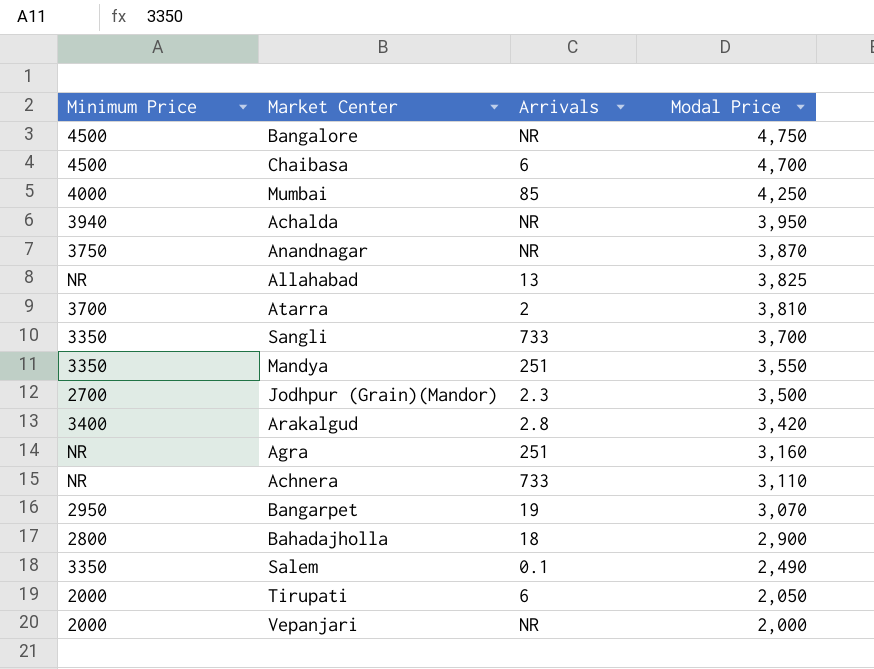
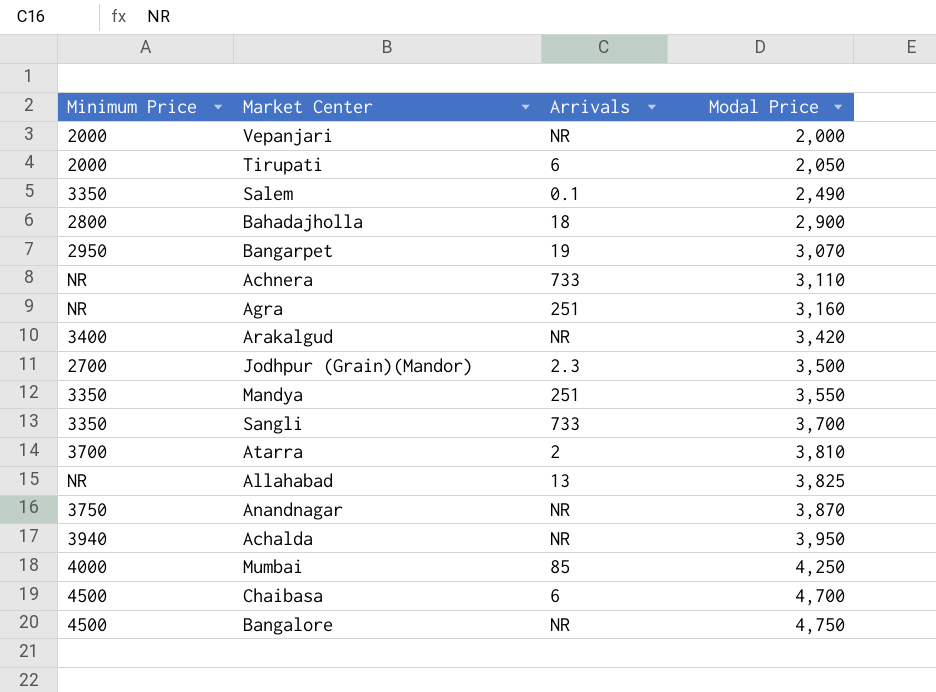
row order: Modal Price descending -> Modal Price ascending
Arakalgud | Arrivals: 2.8 -> NR

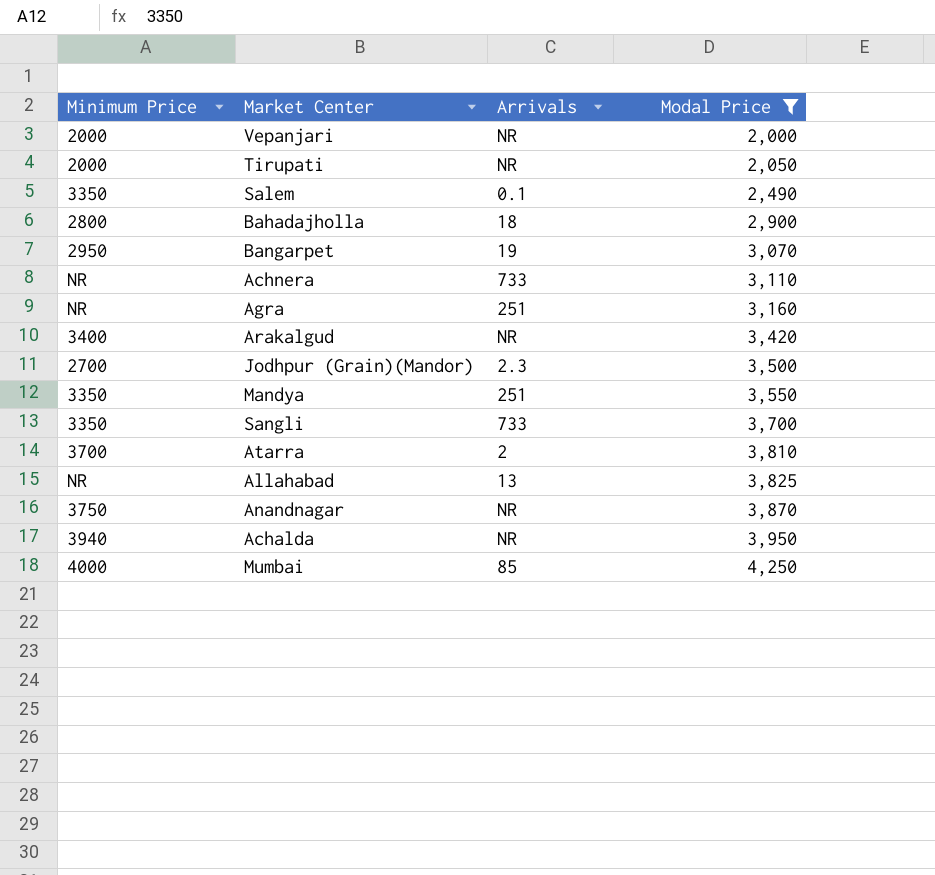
filter: none -> Modal Price <= 4,250
Tirupati | Arrivals: 6 -> NR

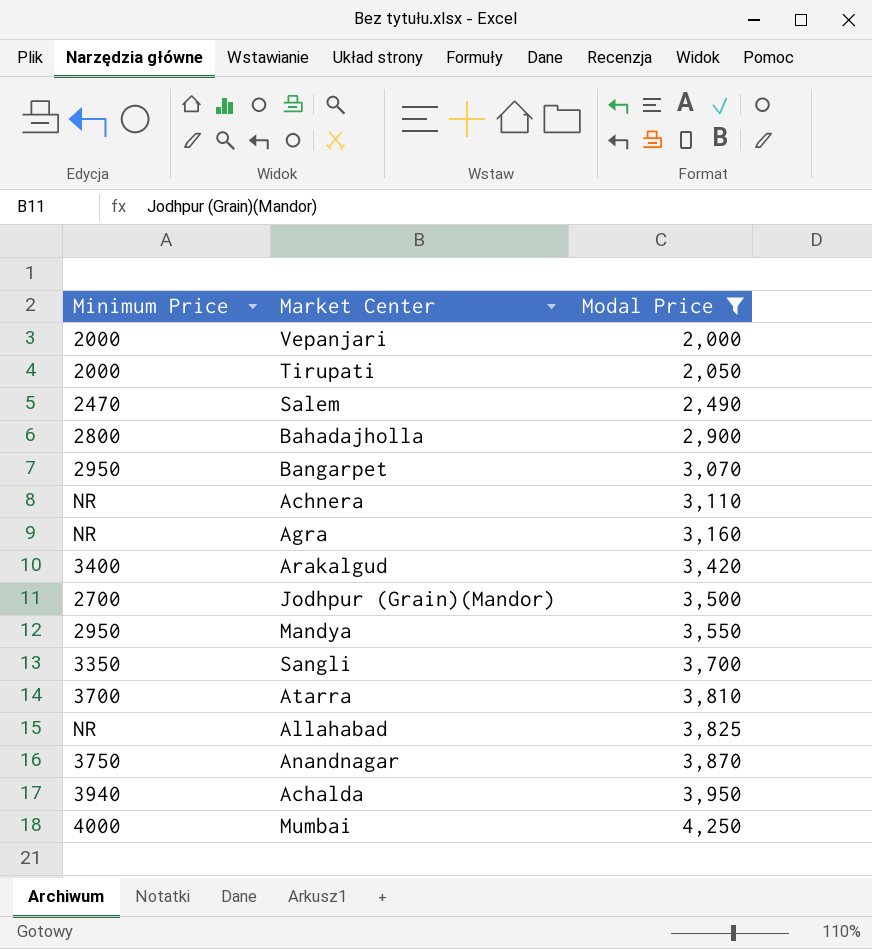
column Arrivals | position: 3 -> none
Salem | Minimum Price: 3350 -> 2470
Mandya | Minimum Price: 3350 -> 2950

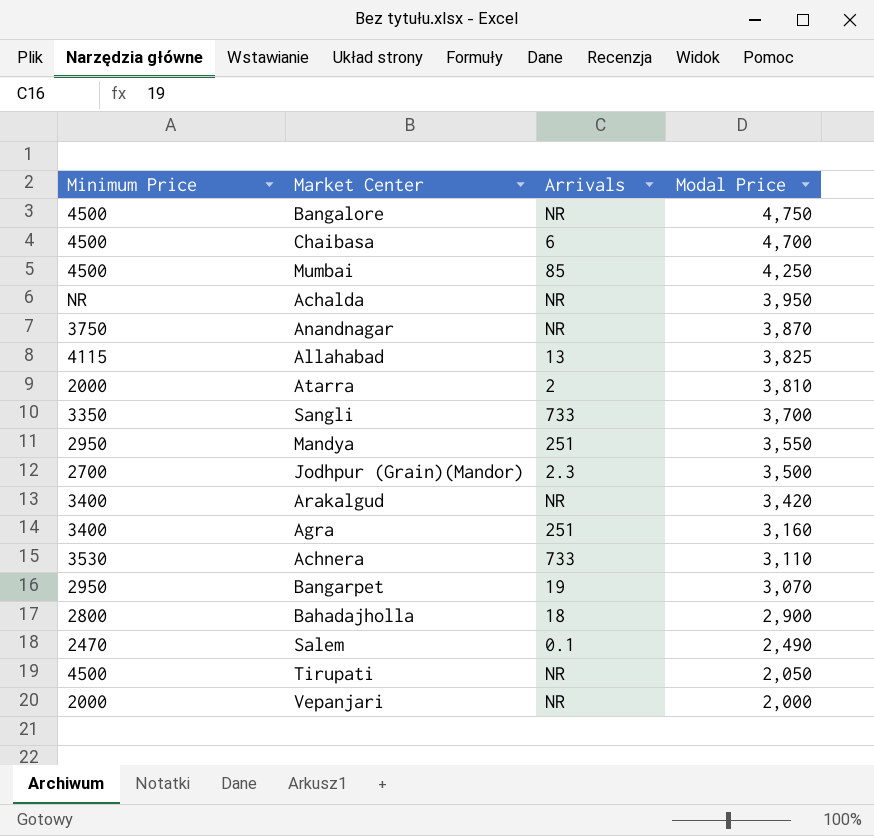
filter: Modal Price <= 4,250 -> none
row order: Modal Price ascending -> Modal Price descending
column Arrivals | position: none -> 3
Mumbai | Minimum Price: 4000 -> 4500
Achalda | Minimum Price: 3940 -> NR
Allahabad | Minimum Price: NR -> 4115
Atarra | Minimum Price: 3700 -> 2000
Agra | Minimum Price: NR -> 3400
Achnera | Minimum Price: NR -> 3530
Tirupati | Minimum Price: 2000 -> 4500

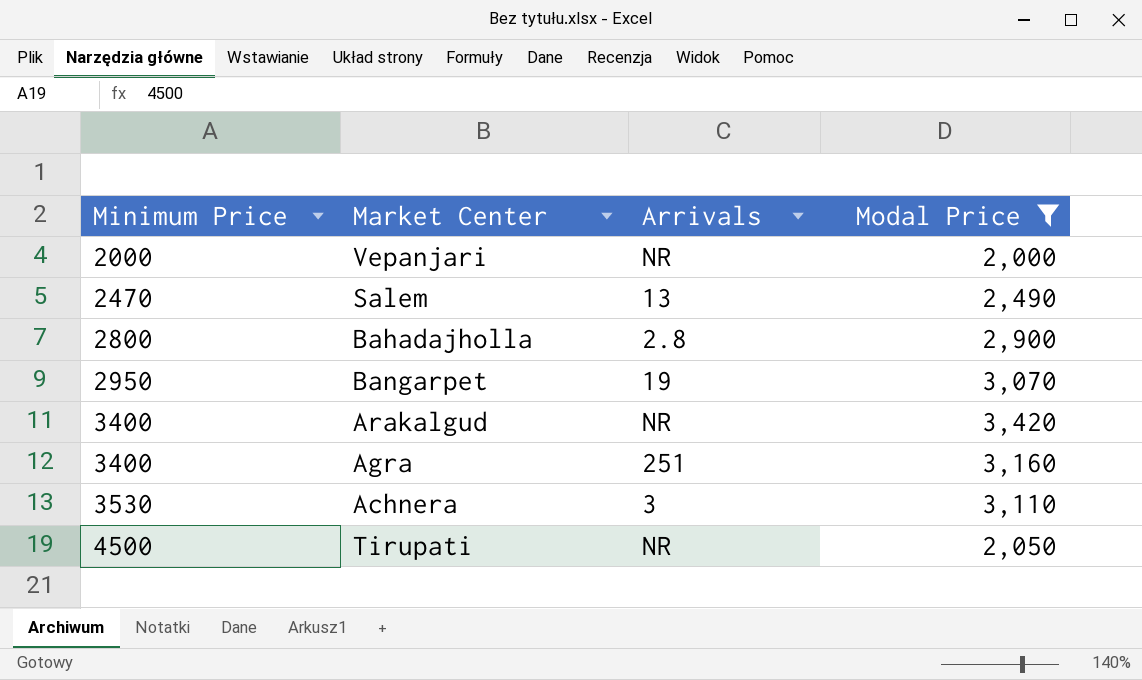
filter: none -> Modal Price <= 3,420
row order: Modal Price descending -> Minimum Price ascending
Salem | Arrivals: 0.1 -> 13
Bahadajholla | Arrivals: 18 -> 2.8
Achnera | Arrivals: 733 -> 3

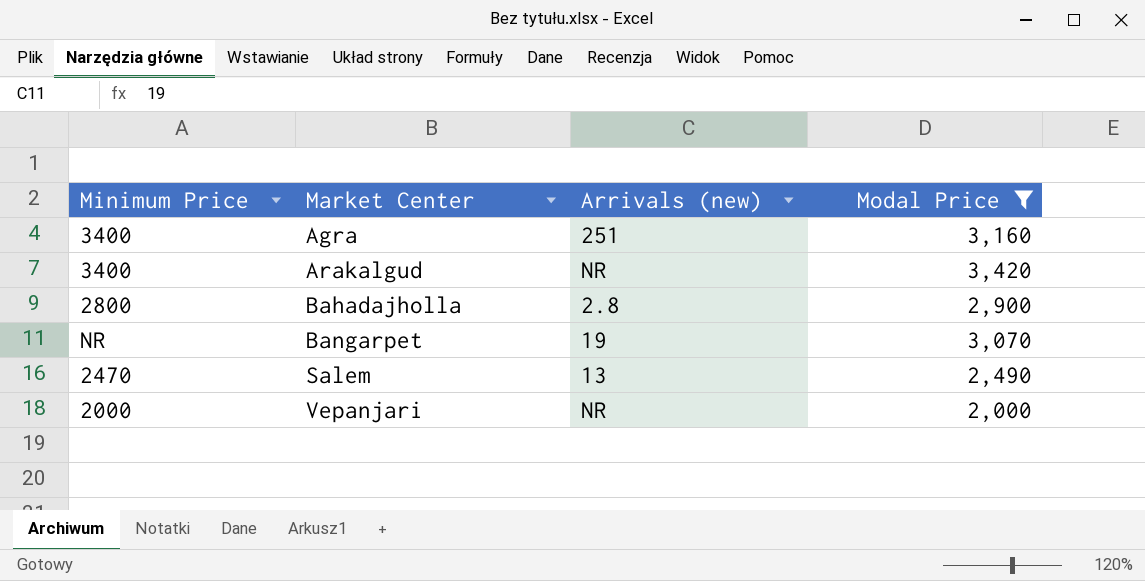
row order: Minimum Price ascending -> Market Center ascending
column name: Arrivals -> Arrivals (new)
row Achnera: 3530 | 3 | 3,110 -> none
row Tirupati: 4500 | NR | 2,050 -> none
Bangarpet | Minimum Price: 2950 -> NR

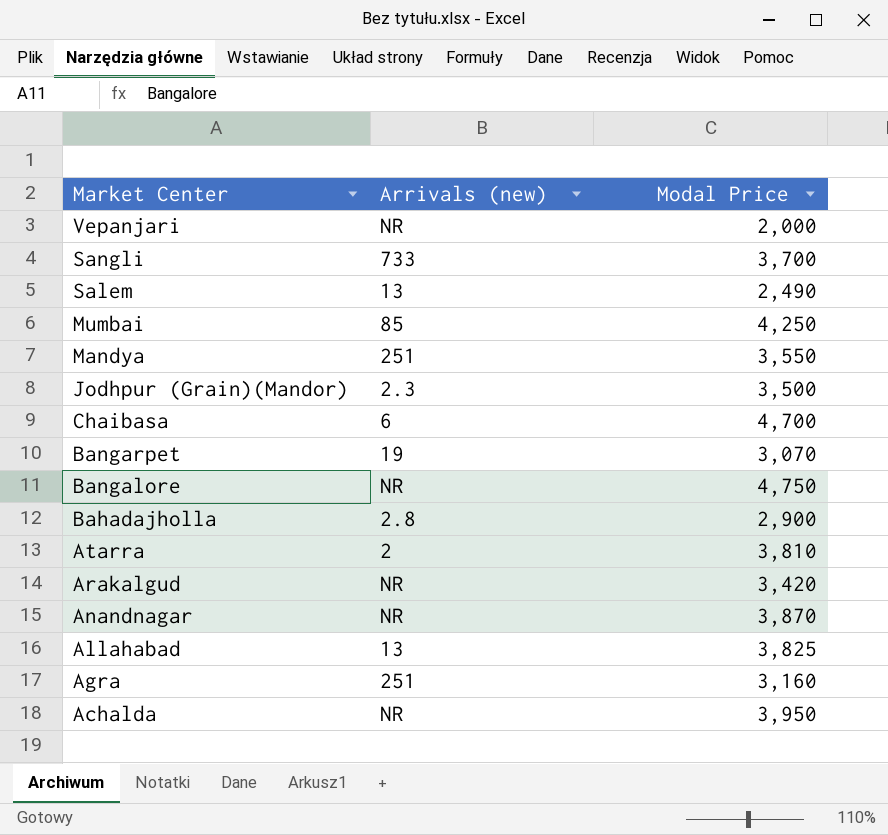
filter: Modal Price <= 3,420 -> none
row order: Market Center ascending -> Market Center descending
column Minimum Price | position: 1 -> none

